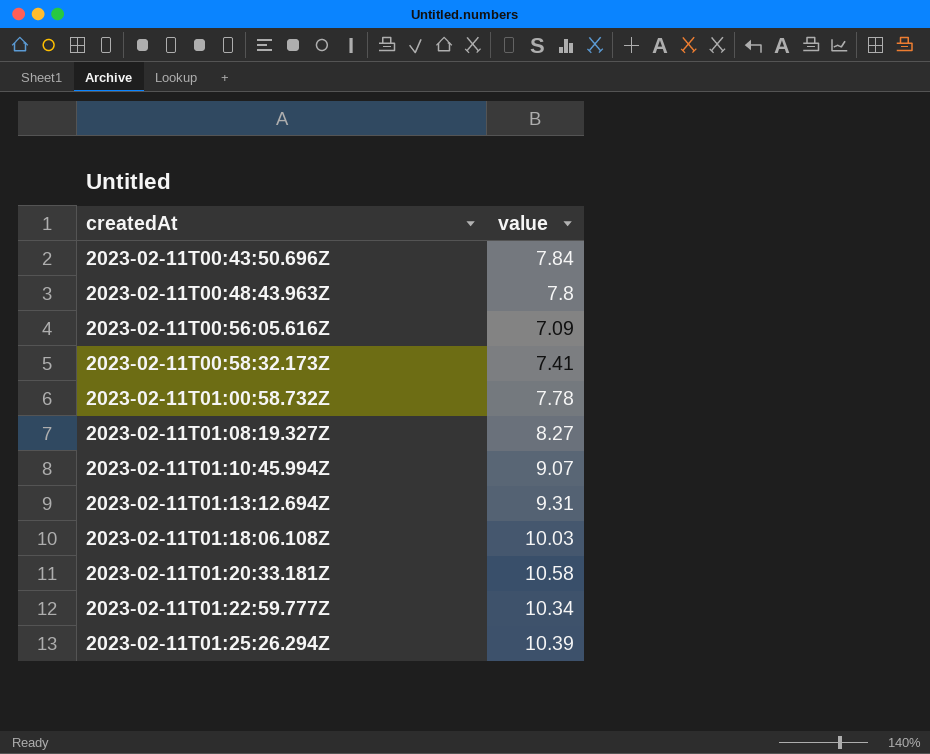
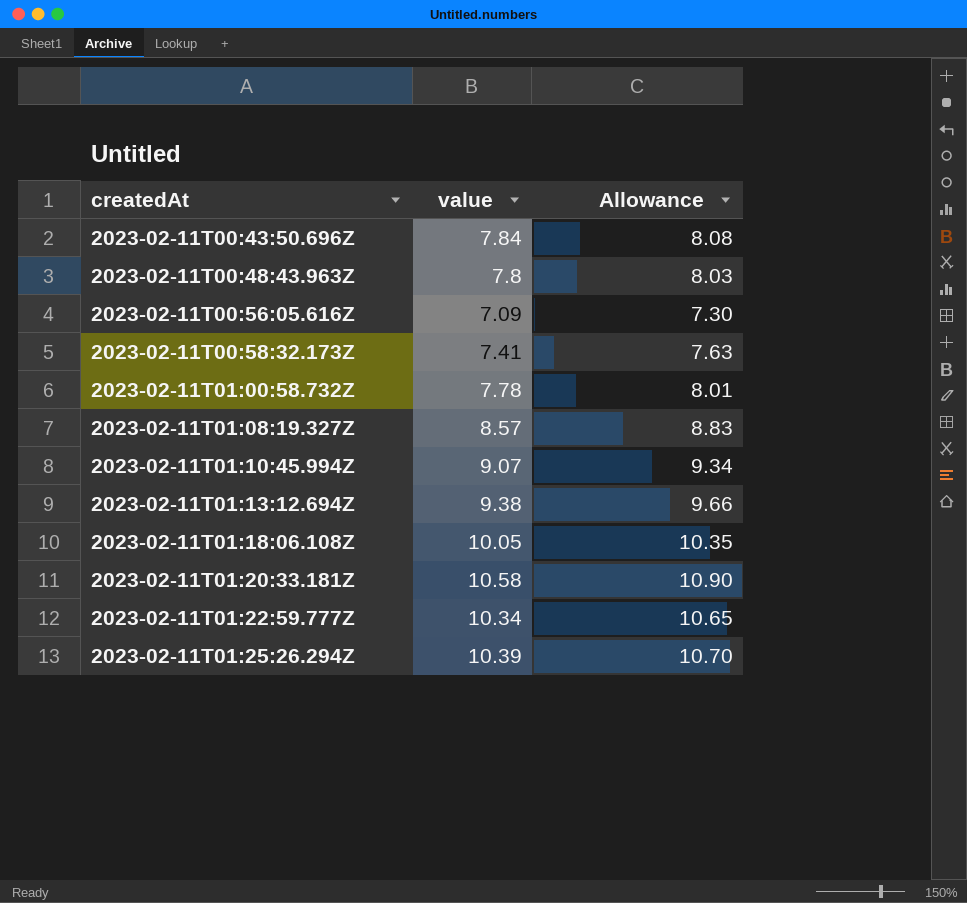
column Allowance | formula: none -> [value] * 1.03
2023-02-11T01:08:19.327Z | value: 8.27 -> 8.57
2023-02-11T01:13:12.694Z | value: 9.31 -> 9.38
2023-02-11T01:18:06.108Z | value: 10.03 -> 10.05

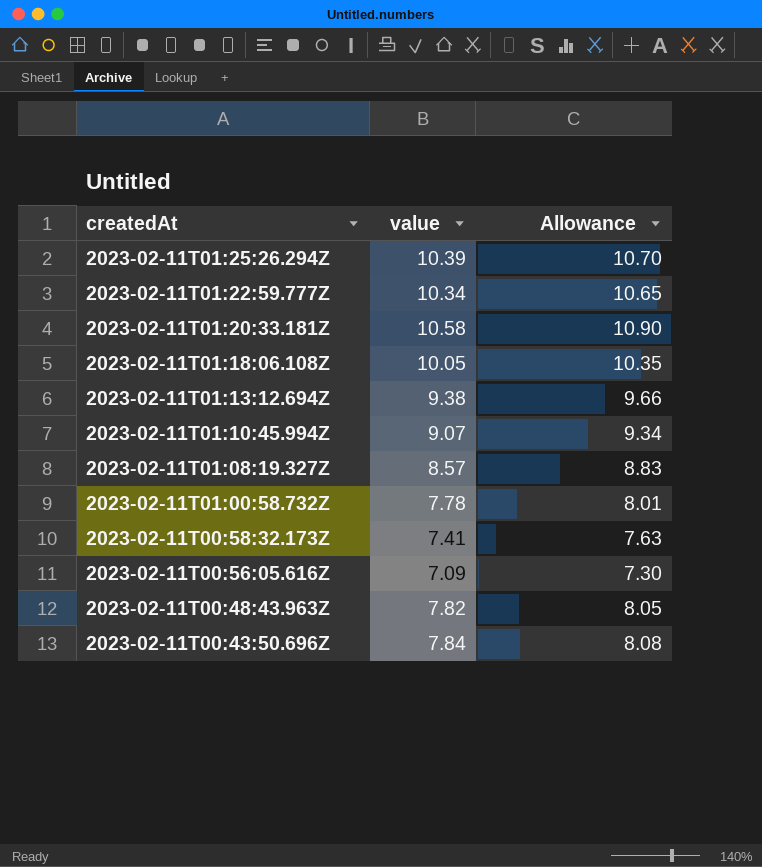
row order: createdAt ascending -> createdAt descending
2023-02-11T00:48:43.963Z | value: 7.8 -> 7.82
2023-02-11T00:48:43.963Z | Allowance: 8.03 -> 8.05

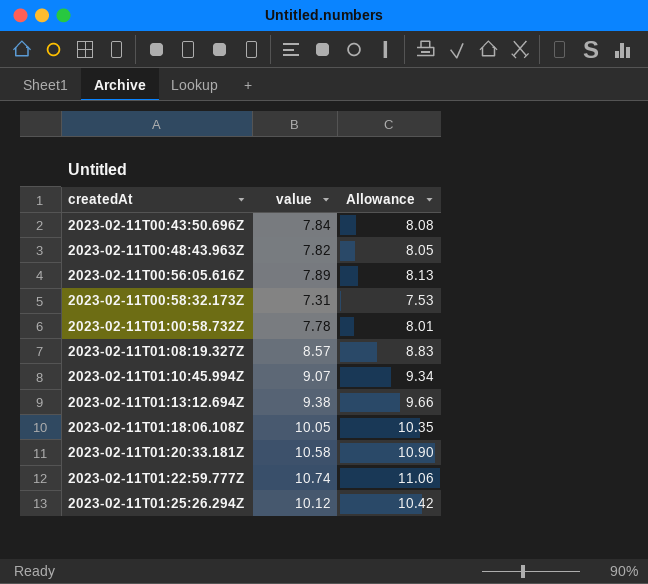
row order: createdAt descending -> createdAt ascending
2023-02-11T00:56:05.616Z | value: 7.09 -> 7.89
2023-02-11T00:56:05.616Z | Allowance: 7.30 -> 8.13
2023-02-11T00:58:32.173Z | value: 7.41 -> 7.31
2023-02-11T00:58:32.173Z | Allowance: 7.63 -> 7.53
2023-02-11T01:22:59.777Z | value: 10.34 -> 10.74
2023-02-11T01:22:59.777Z | Allowance: 10.65 -> 11.06
2023-02-11T01:25:26.294Z | value: 10.39 -> 10.12
2023-02-11T01:25:26.294Z | Allowance: 10.70 -> 10.42

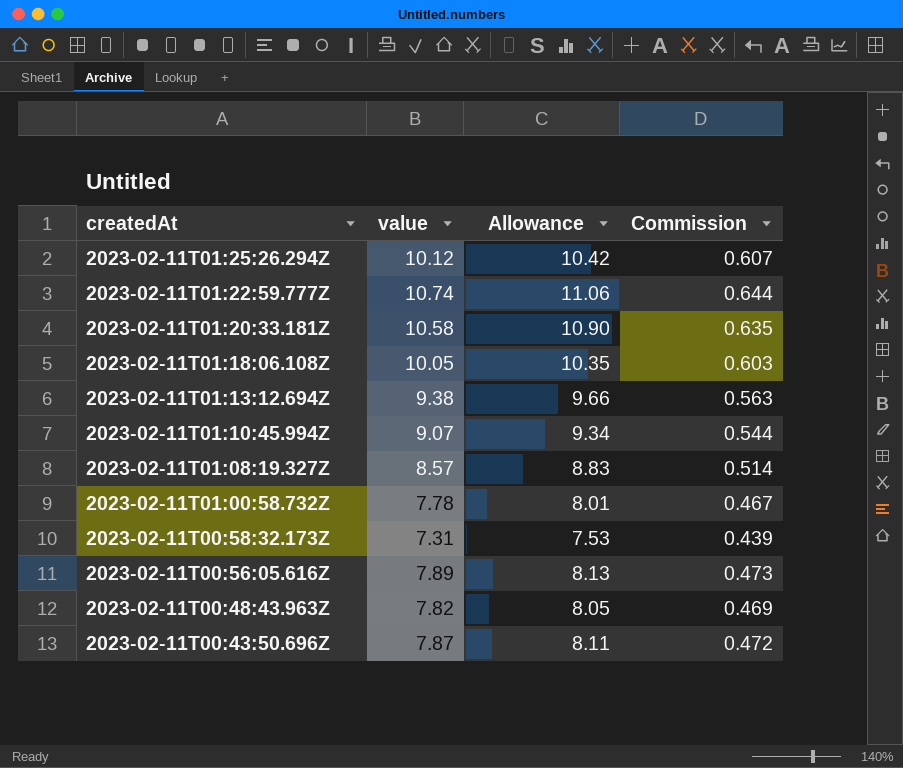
row order: createdAt ascending -> createdAt descending
column Commission | formula: none -> [value] * 0.06
2023-02-11T00:43:50.696Z | value: 7.84 -> 7.87
2023-02-11T00:43:50.696Z | Allowance: 8.08 -> 8.11

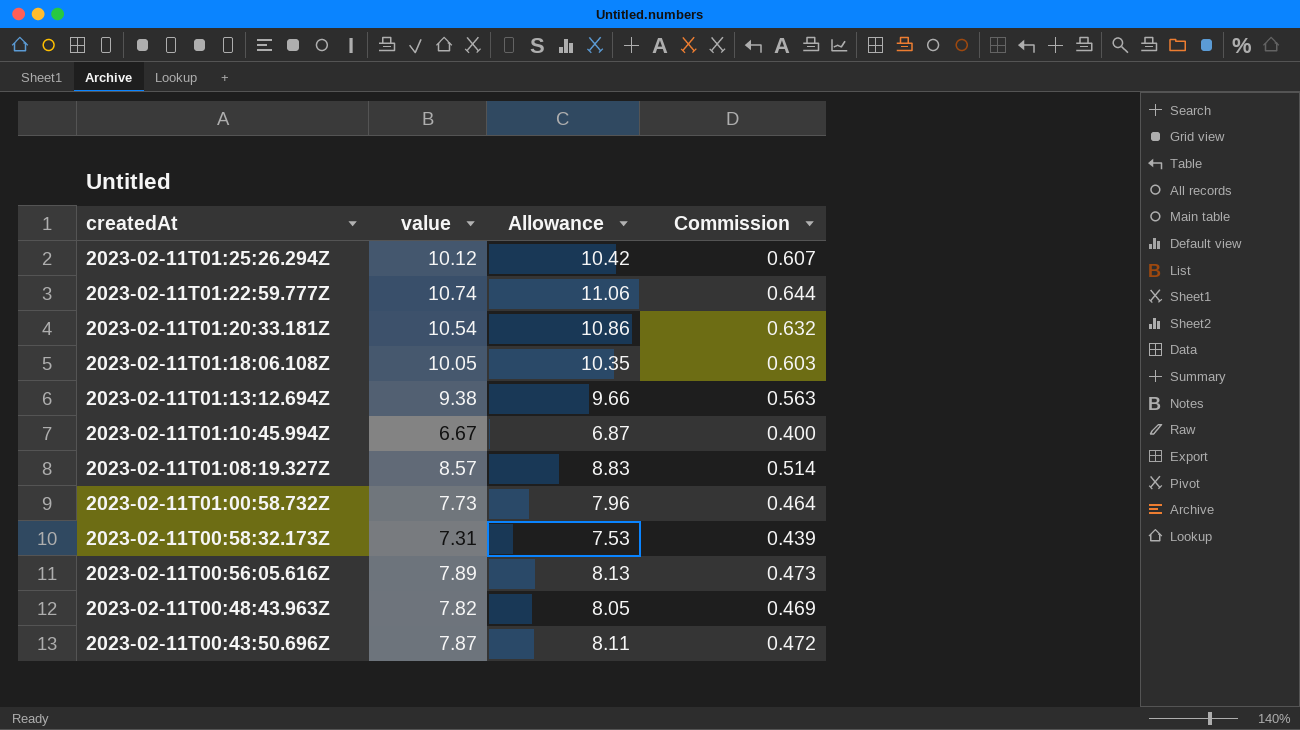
2023-02-11T01:20:33.181Z | value: 10.58 -> 10.54
2023-02-11T01:20:33.181Z | Allowance: 10.90 -> 10.86
2023-02-11T01:20:33.181Z | Commission: 0.635 -> 0.632
2023-02-11T01:10:45.994Z | value: 9.07 -> 6.67
2023-02-11T01:10:45.994Z | Allowance: 9.34 -> 6.87
2023-02-11T01:10:45.994Z | Commission: 0.544 -> 0.400
2023-02-11T01:00:58.732Z | value: 7.78 -> 7.73
2023-02-11T01:00:58.732Z | Allowance: 8.01 -> 7.96
2023-02-11T01:00:58.732Z | Commission: 0.467 -> 0.464

